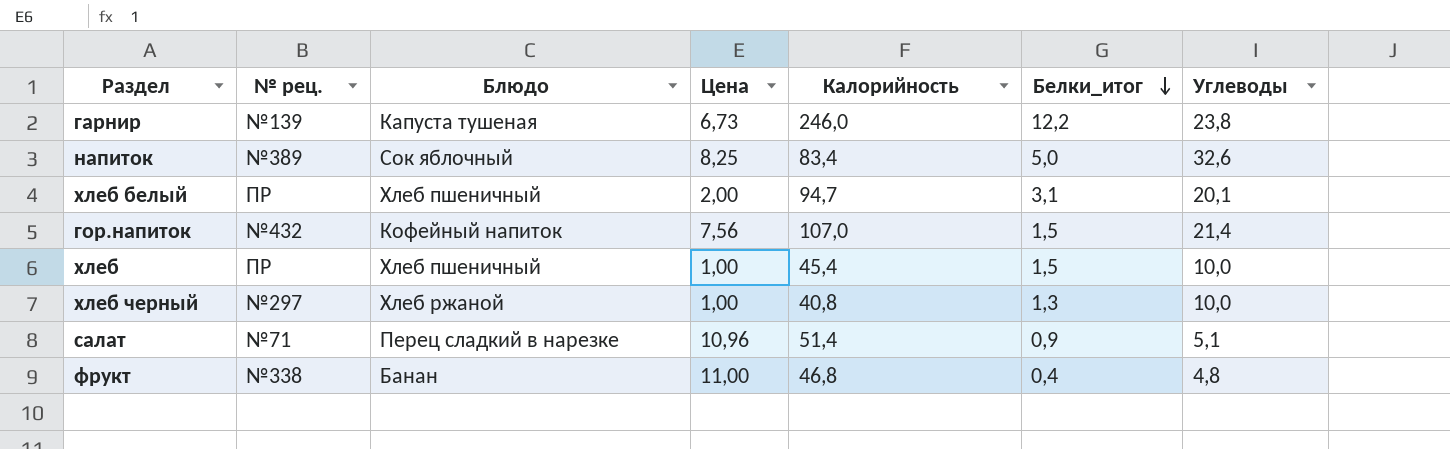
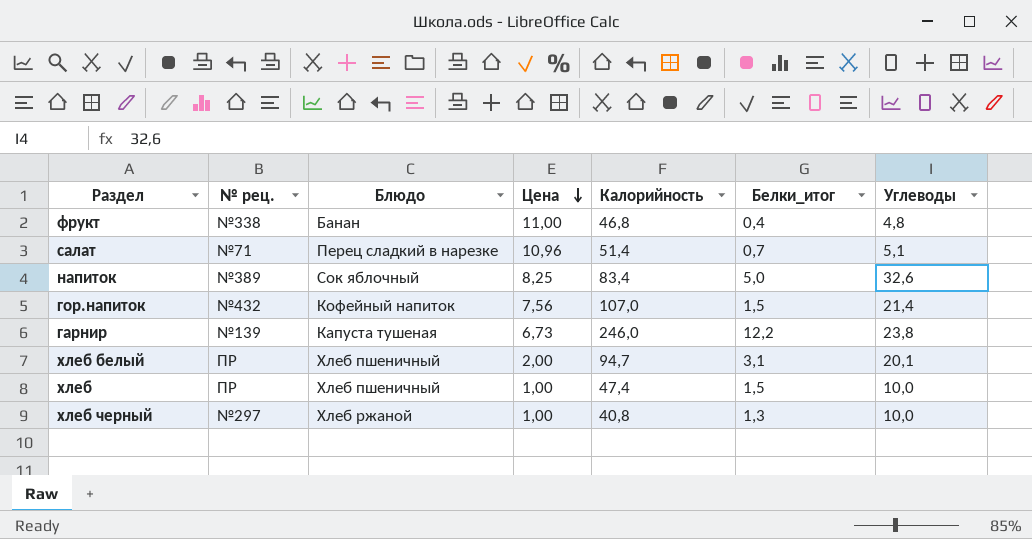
row order: Белки_итог descending -> Цена descending
салат | Белки_итог: 0,9 -> 0,7
хлеб | Калорийность: 45,4 -> 47,4

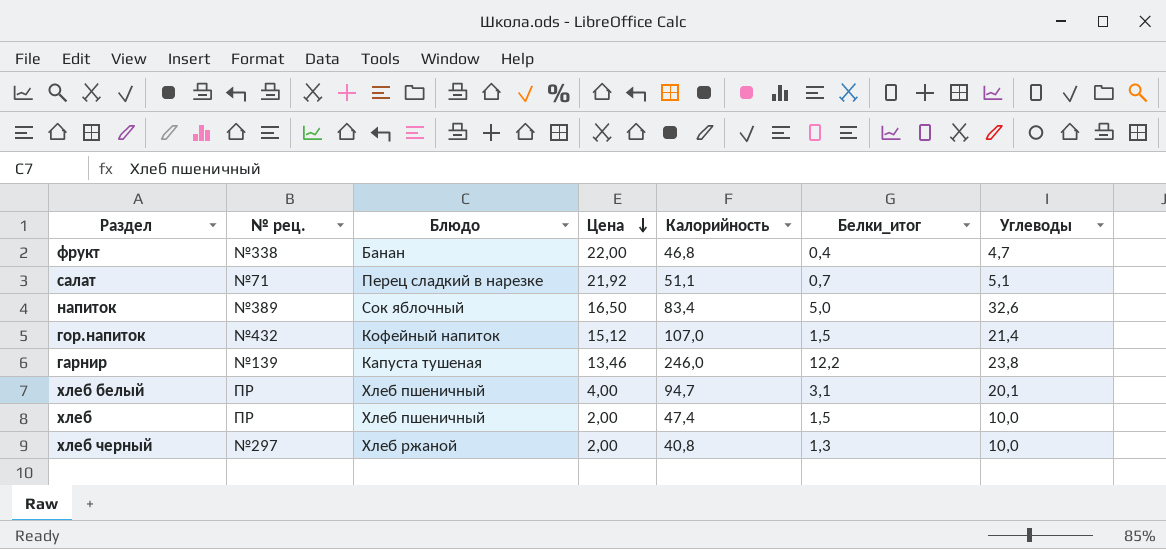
фрукт | Цена: 11,00 -> 22,00
фрукт | Углеводы: 4,8 -> 4,7
салат | Цена: 10,96 -> 21,92
салат | Калорийность: 51,4 -> 51,1
напиток | Цена: 8,25 -> 16,50
гор.напиток | Цена: 7,56 -> 15,12
гарнир | Цена: 6,73 -> 13,46
хлеб белый | Цена: 2,00 -> 4,00
хлеб | Цена: 1,00 -> 2,00
хлеб черный | Цена: 1,00 -> 2,00

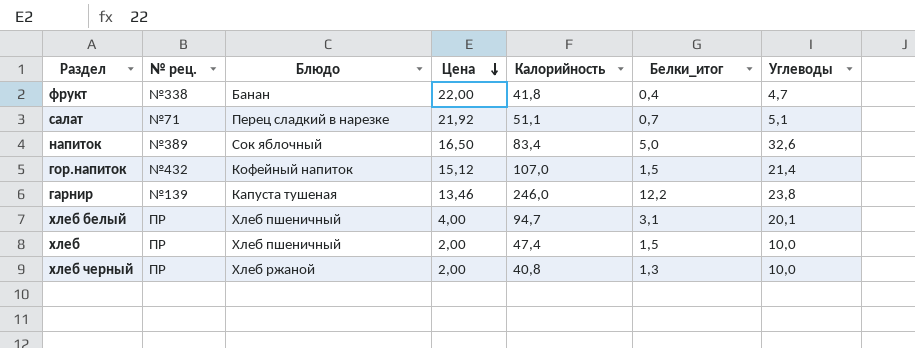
фрукт | Калорийность: 46,8 -> 41,8
хлеб черный | № рец.: №297 -> ПР

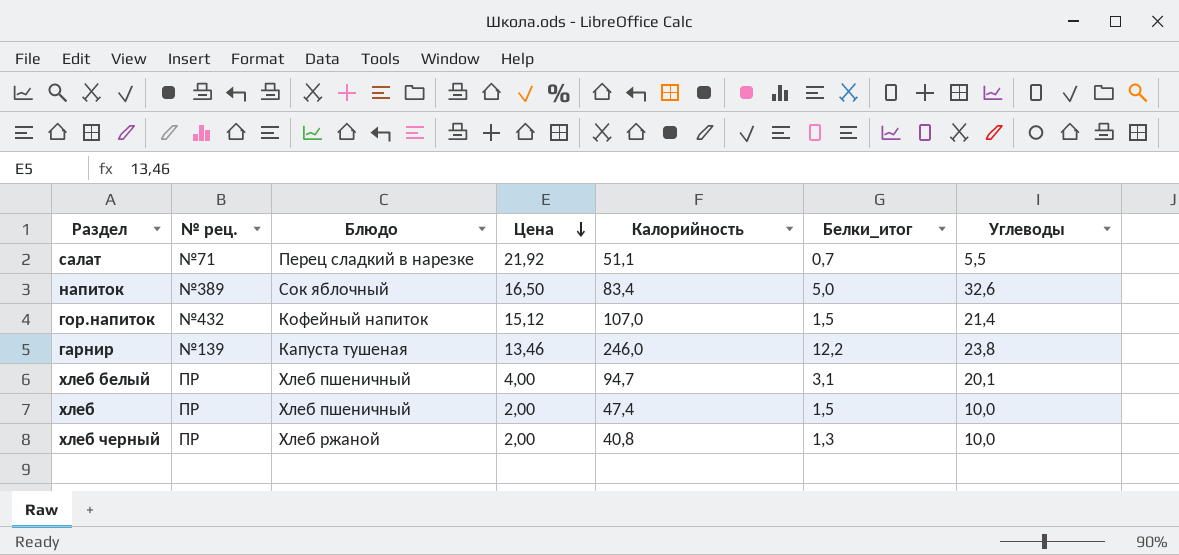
row фрукт: №338 | Банан | 22,00 | 41,8 | 0,4 | 4,7 -> none
салат | Углеводы: 5,1 -> 5,5

